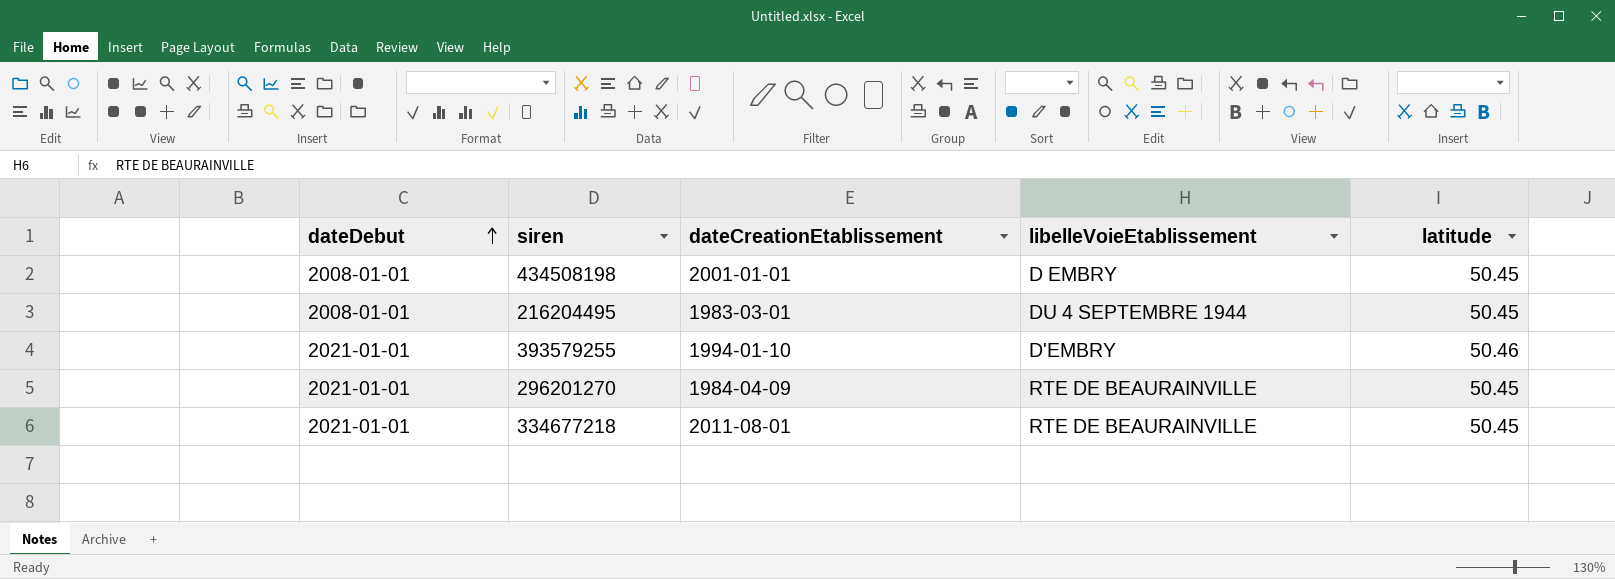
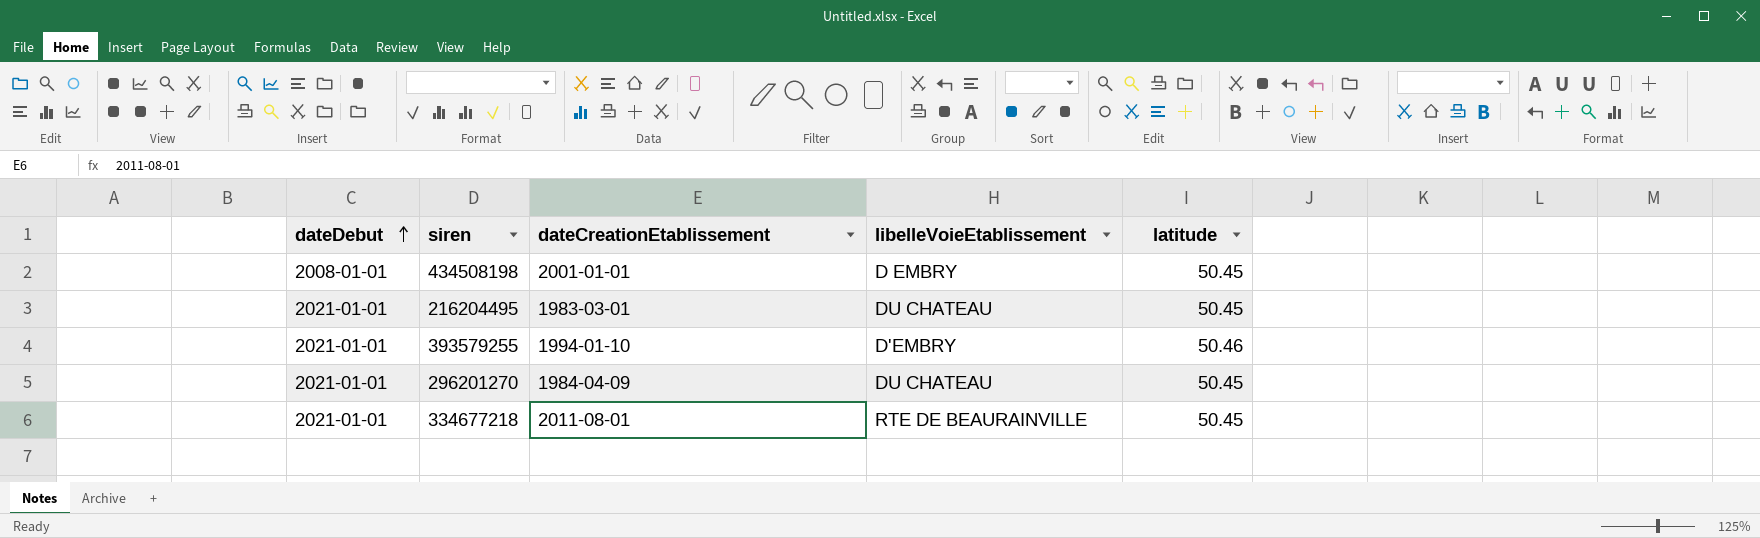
216204495 | dateDebut: 2008-01-01 -> 2021-01-01
216204495 | libelleVoieEtablissement: DU 4 SEPTEMBRE 1944 -> DU CHATEAU
296201270 | libelleVoieEtablissement: RTE DE BEAURAINVILLE -> DU CHATEAU

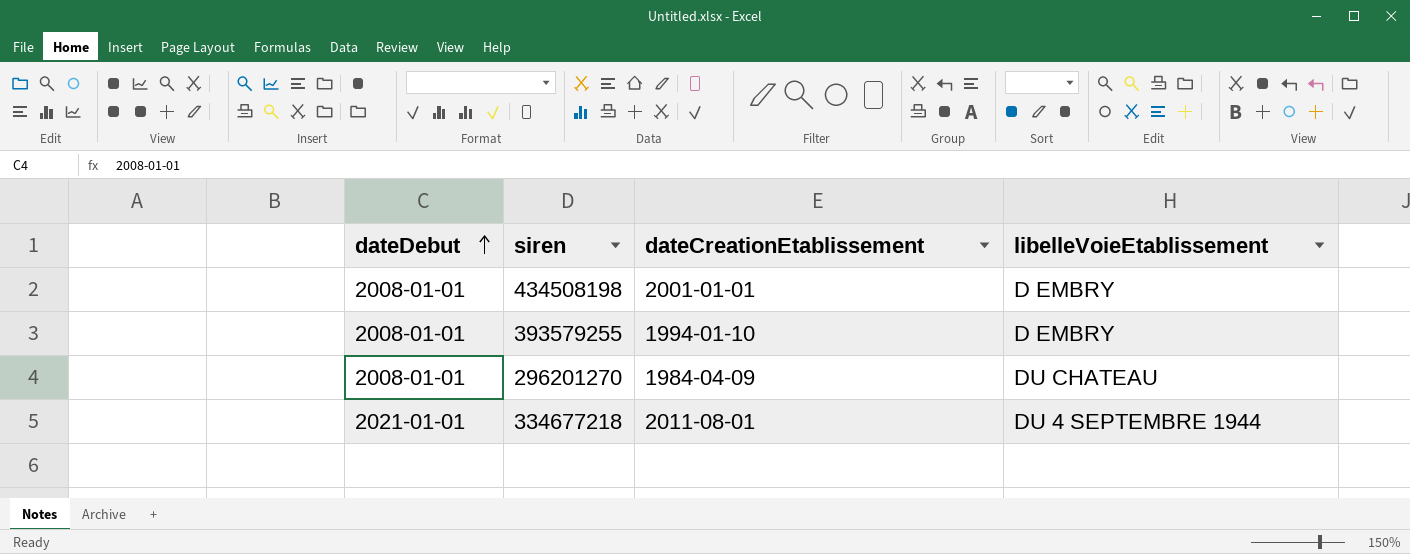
column latitude | position: 5 -> none
row 216204495: 2021-01-01 | 1983-03-01 | DU CHATEAU | 50.45 -> none
393579255 | dateDebut: 2021-01-01 -> 2008-01-01
393579255 | libelleVoieEtablissement: D'EMBRY -> D EMBRY
296201270 | dateDebut: 2021-01-01 -> 2008-01-01
334677218 | libelleVoieEtablissement: RTE DE BEAURAINVILLE -> DU 4 SEPTEMBRE 1944

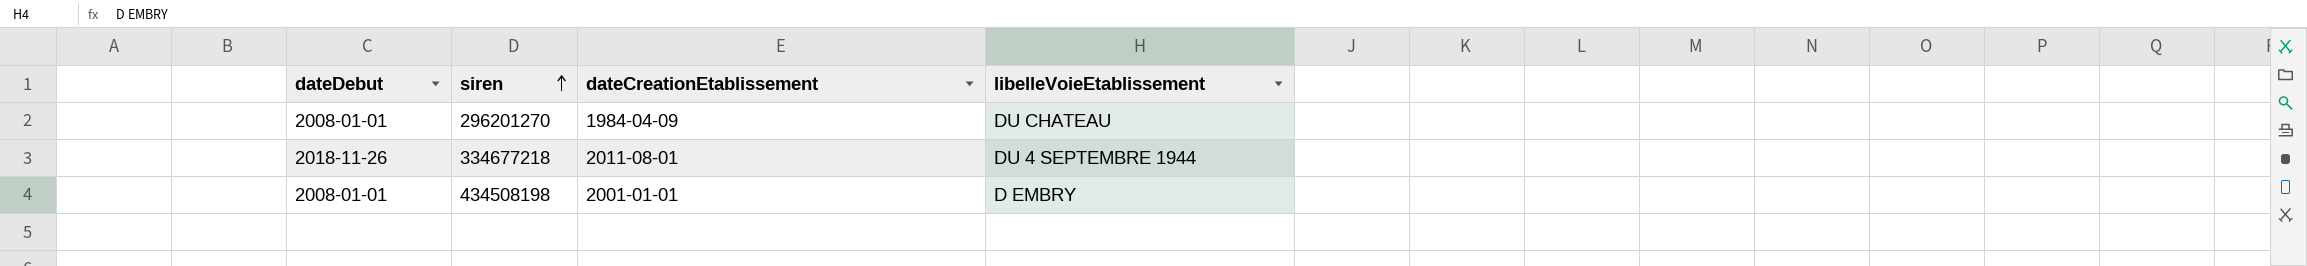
row order: dateDebut ascending -> siren ascending
row 393579255: 2008-01-01 | 1994-01-10 | D EMBRY -> none
334677218 | dateDebut: 2021-01-01 -> 2018-11-26

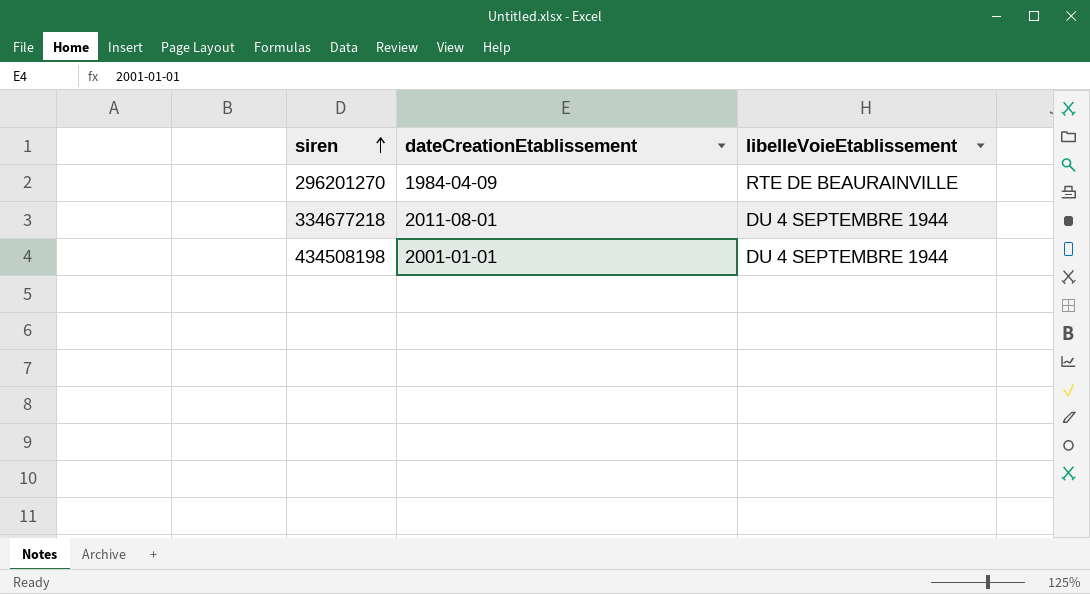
column dateDebut | position: 1 -> none
296201270 | libelleVoieEtablissement: DU CHATEAU -> RTE DE BEAURAINVILLE
434508198 | libelleVoieEtablissement: D EMBRY -> DU 4 SEPTEMBRE 1944

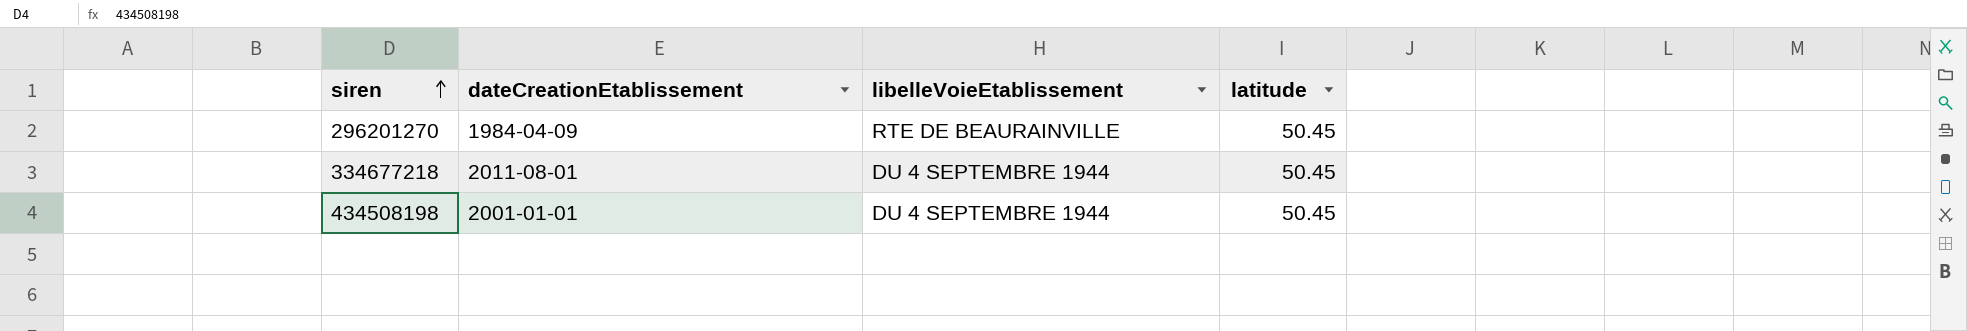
column latitude | position: none -> 4

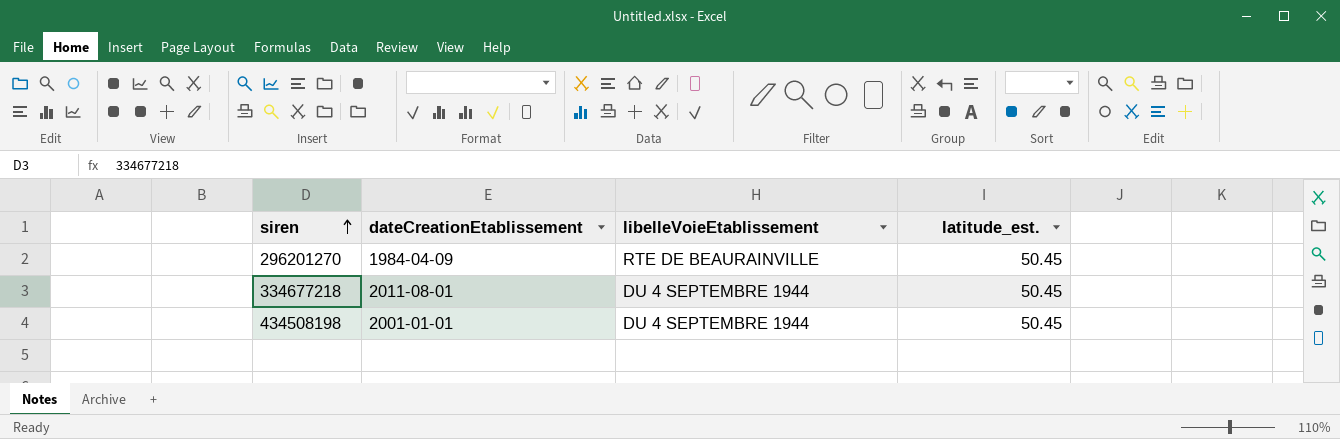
column name: latitude -> latitude_est.

